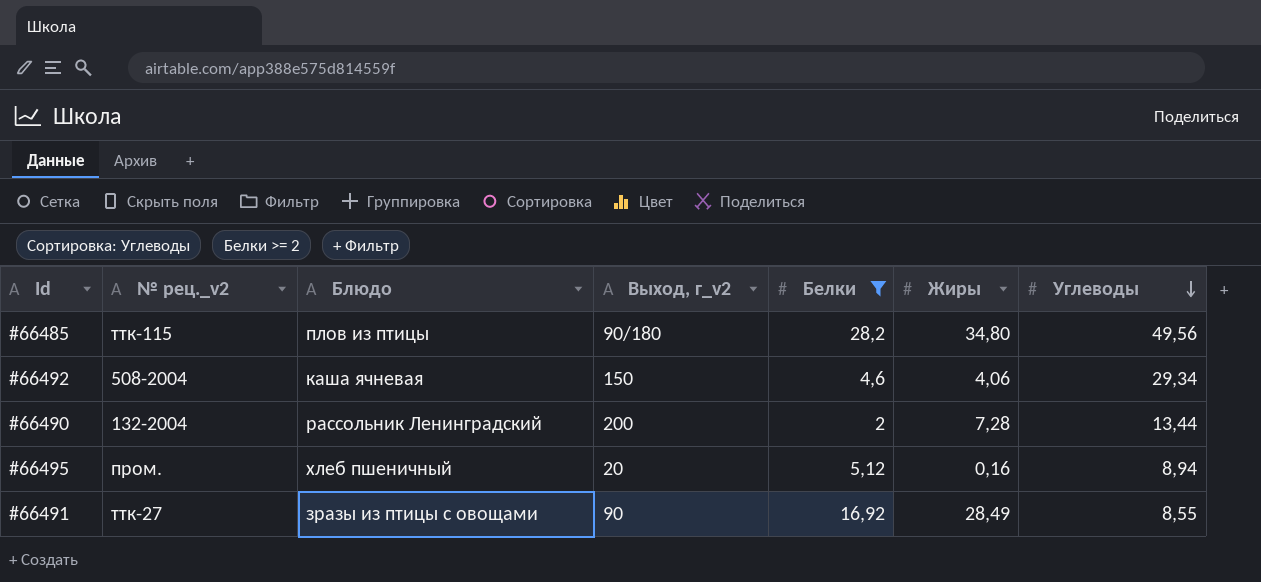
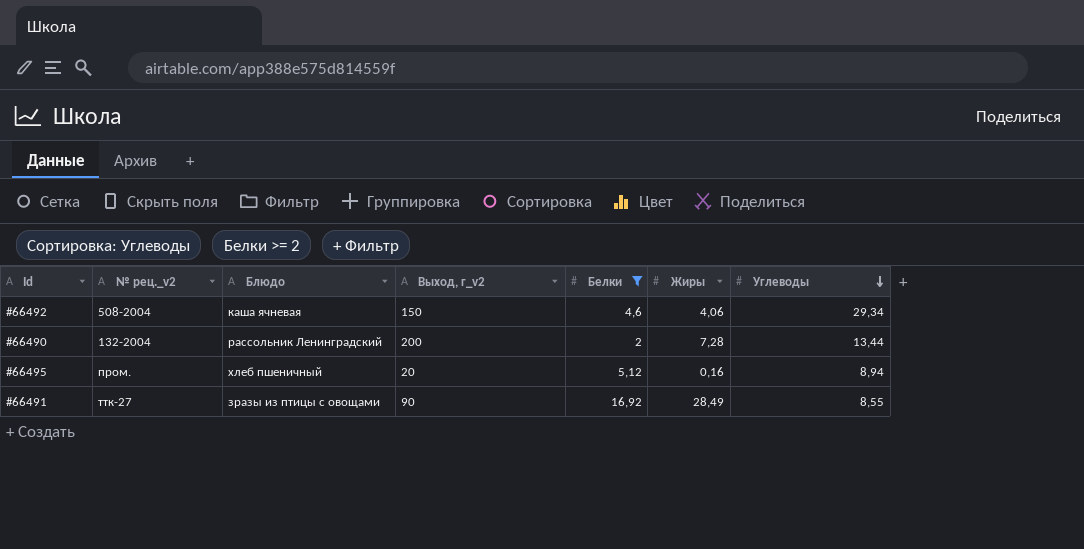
row #66485: ттк-115 | плов из птицы | 90/180 | 28,2 | 34,80 | 49,56 -> none

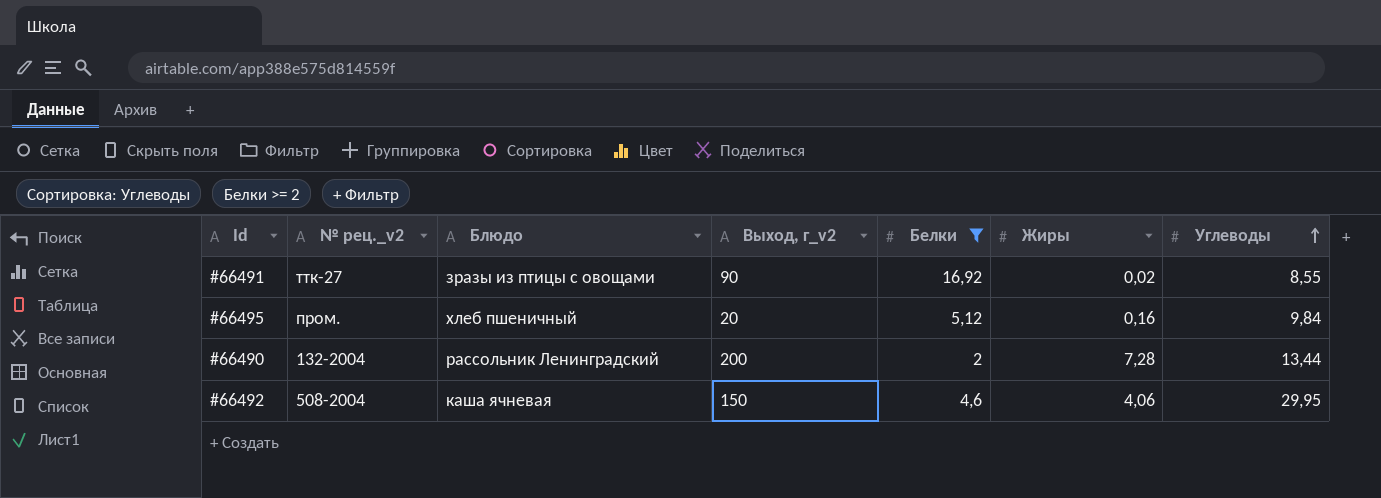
row order: Углеводы descending -> Углеводы ascending
#66491 | Жиры: 28,49 -> 0,02
#66495 | Углеводы: 8,94 -> 9,84
#66492 | Углеводы: 29,34 -> 29,95

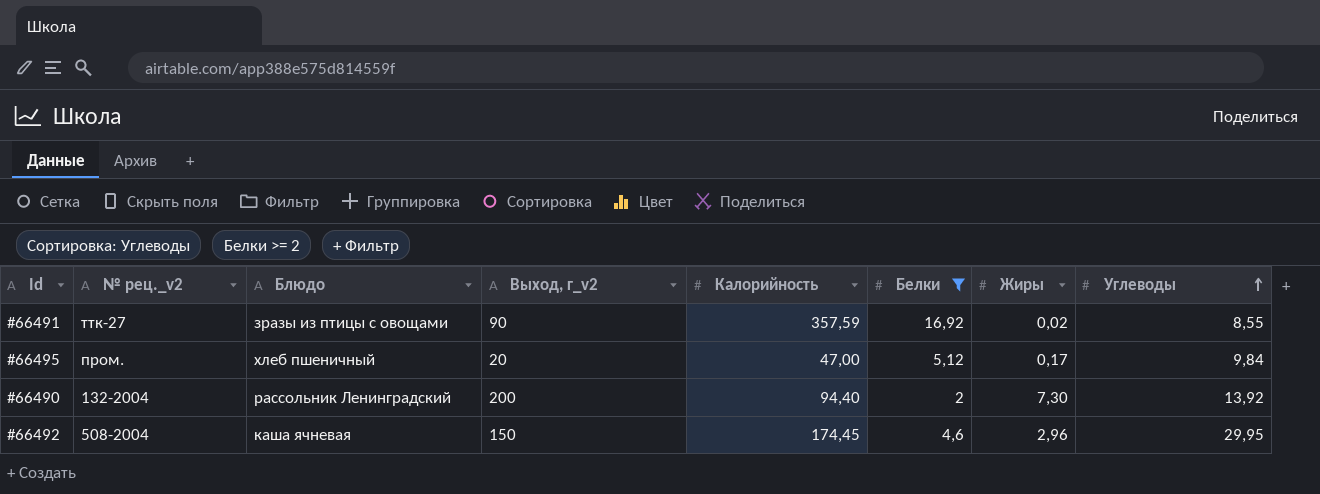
column Калорийность | position: none -> 5
#66495 | Жиры: 0,16 -> 0,17
#66490 | Жиры: 7,28 -> 7,30
#66490 | Углеводы: 13,44 -> 13,92
#66492 | Жиры: 4,06 -> 2,96

